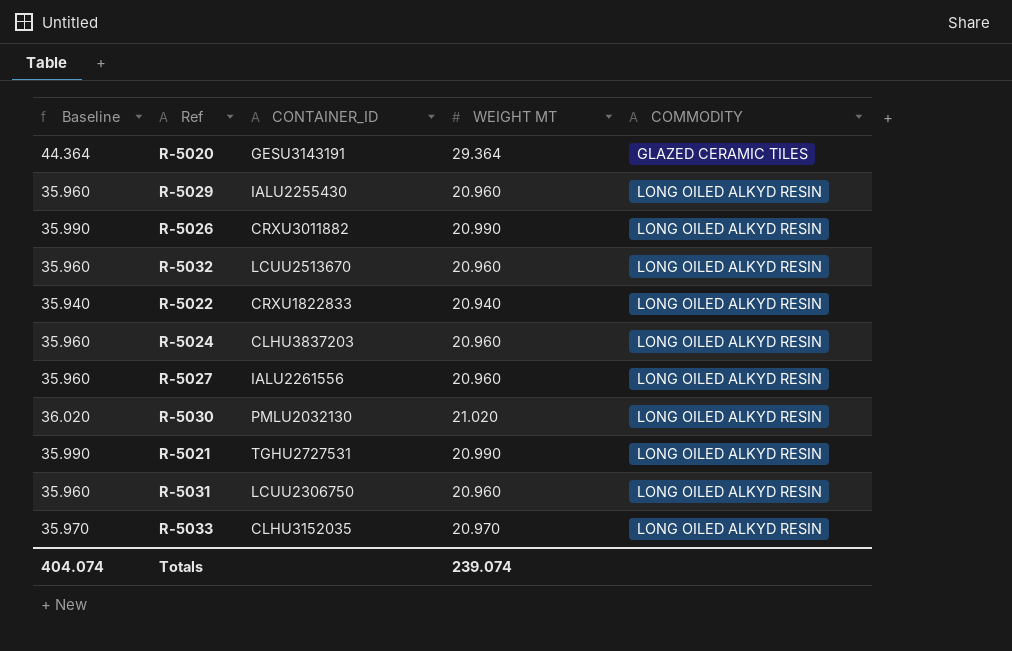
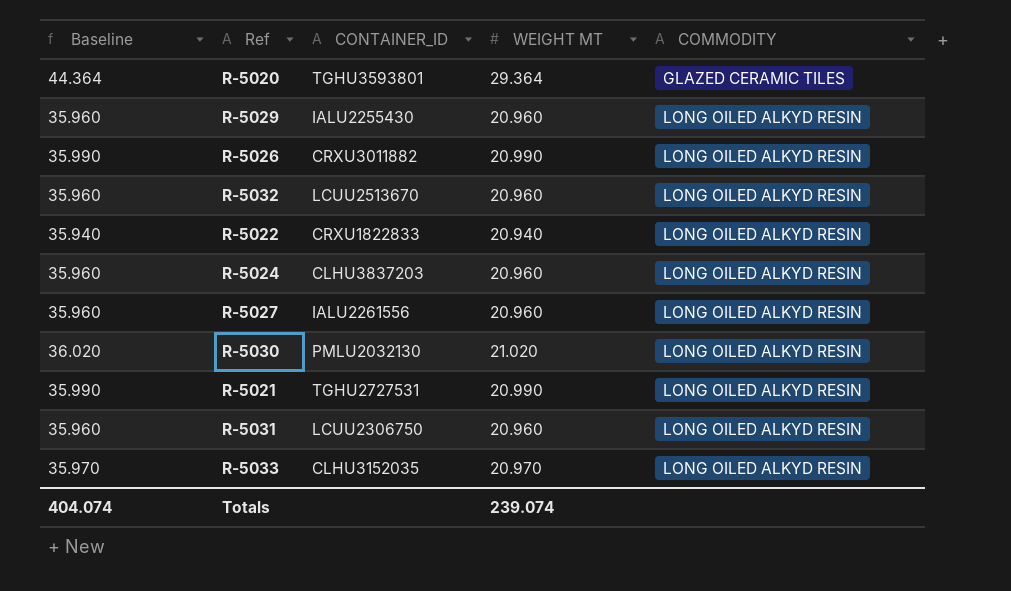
R-5020 | CONTAINER_ID: GESU3143191 -> TGHU3593801

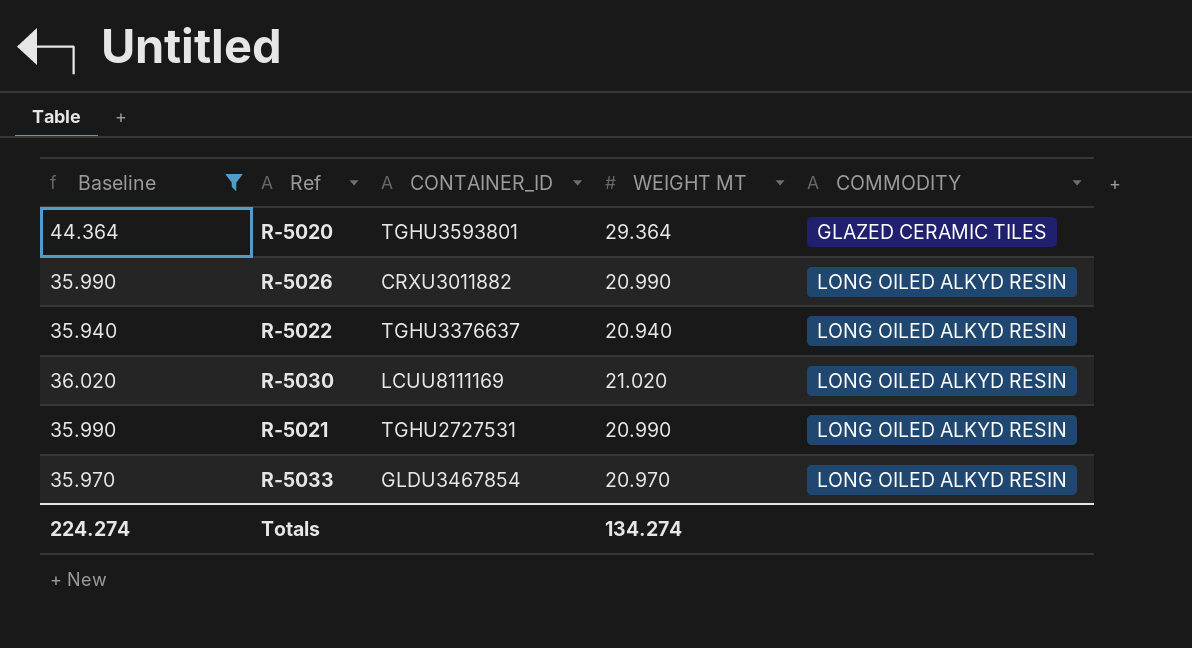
filter: none -> Baseline != 35.960
R-5022 | CONTAINER_ID: CRXU1822833 -> TGHU3376637
R-5030 | CONTAINER_ID: PMLU2032130 -> LCUU8111169
R-5033 | CONTAINER_ID: CLHU3152035 -> GLDU3467854
Totals | Baseline: 404.074 -> 224.274
Totals | WEIGHT MT: 239.074 -> 134.274

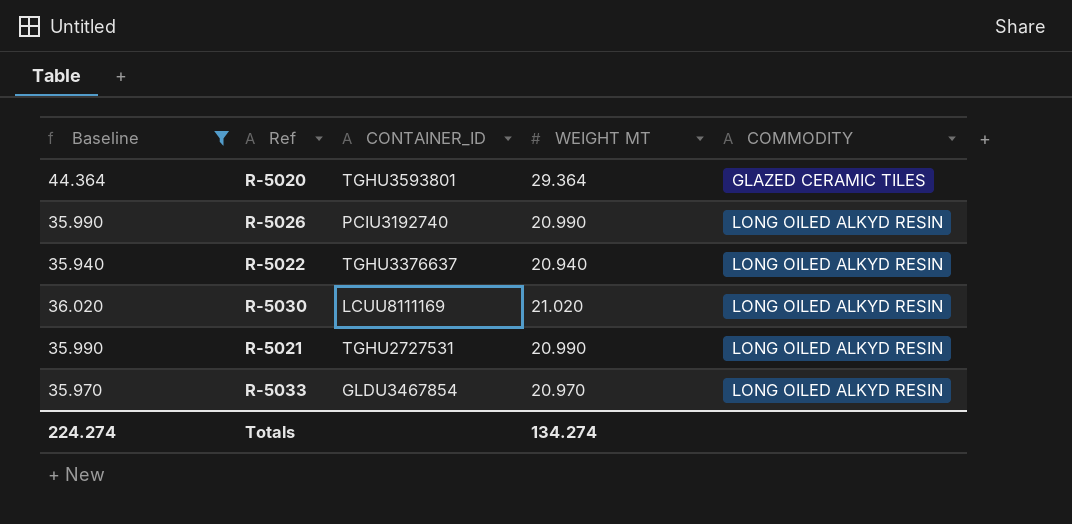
R-5026 | CONTAINER_ID: CRXU3011882 -> PCIU3192740

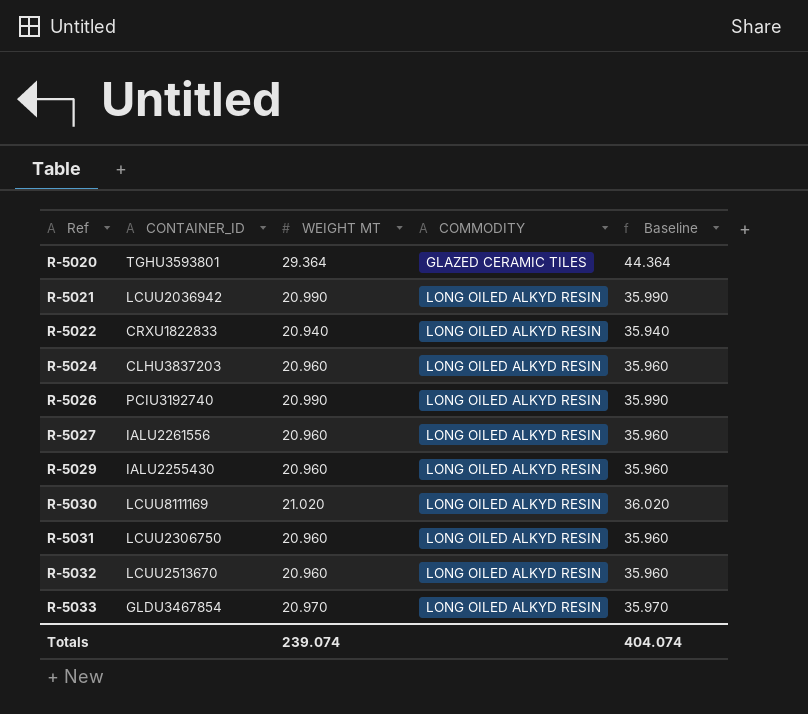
filter: Baseline != 35.960 -> none
row order: COMMODITY ascending -> Ref ascending
column Baseline | position: 1 -> 5
R-5021 | CONTAINER_ID: TGHU2727531 -> LCUU2036942
R-5022 | CONTAINER_ID: TGHU3376637 -> CRXU1822833
Totals | WEIGHT MT: 134.274 -> 239.074
Totals | Baseline: 224.274 -> 404.074

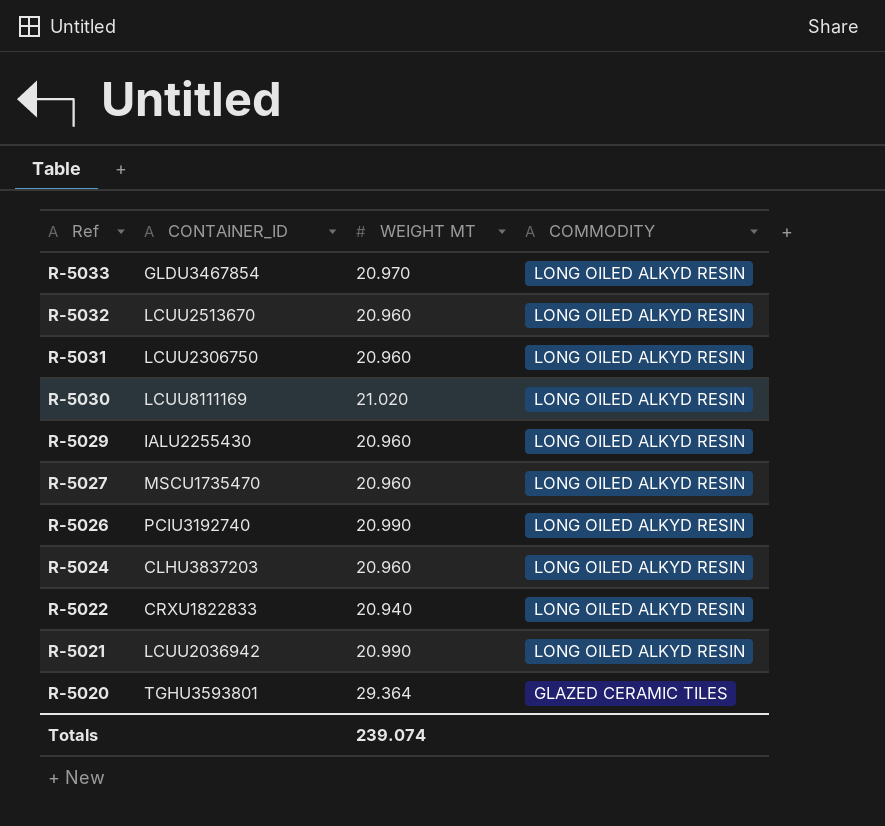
row order: Ref ascending -> Ref descending
column Baseline | formula: [WEIGHT MT] + 15 -> none
R-5027 | CONTAINER_ID: IALU2261556 -> MSCU1735470

